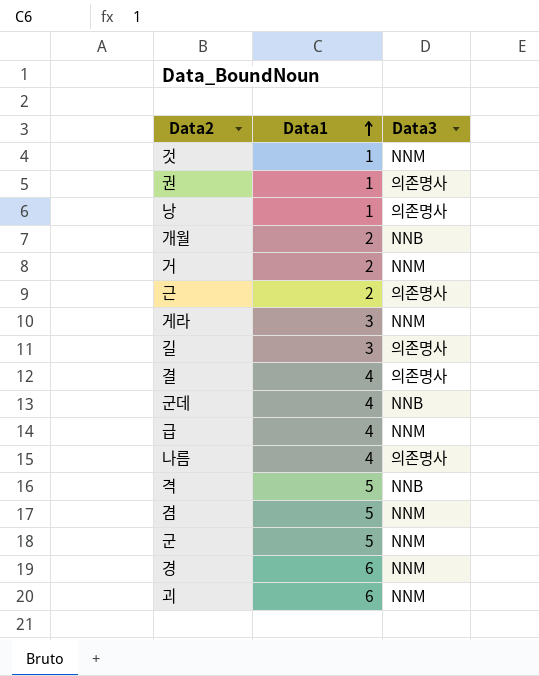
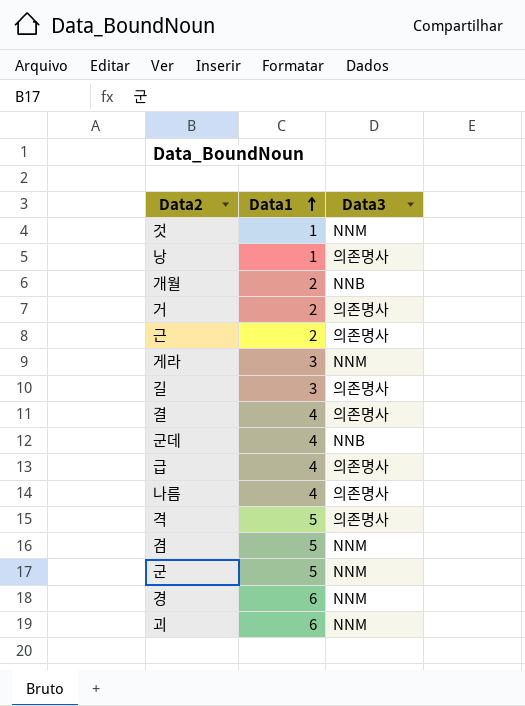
row 권: 1 | 의존명사 -> none
거 | Data3: NNM -> 의존명사
급 | Data3: NNM -> 의존명사
격 | Data3: NNB -> 의존명사

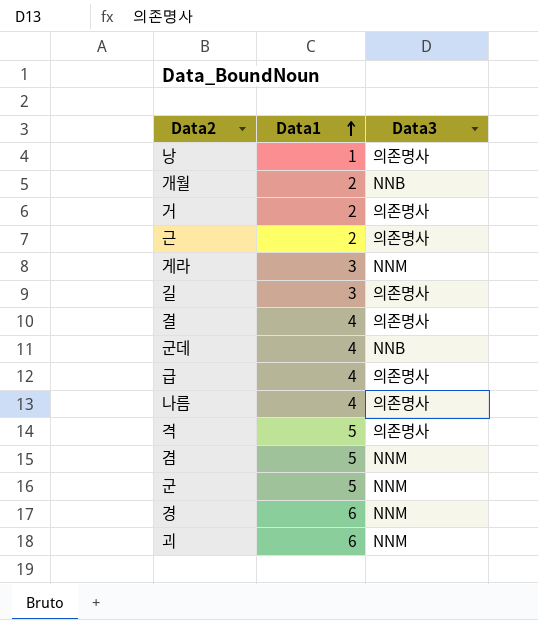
row 것: 1 | NNM -> none

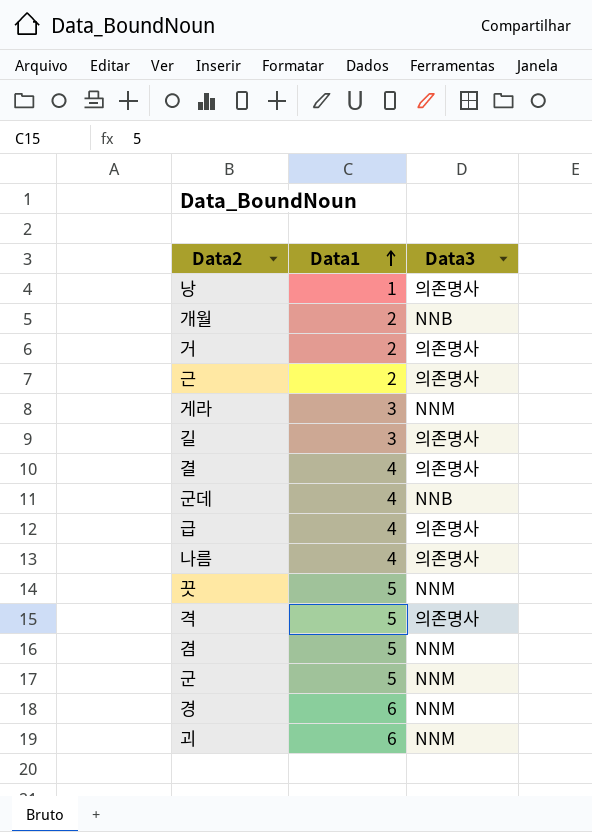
row 끗: none -> 5 | NNM

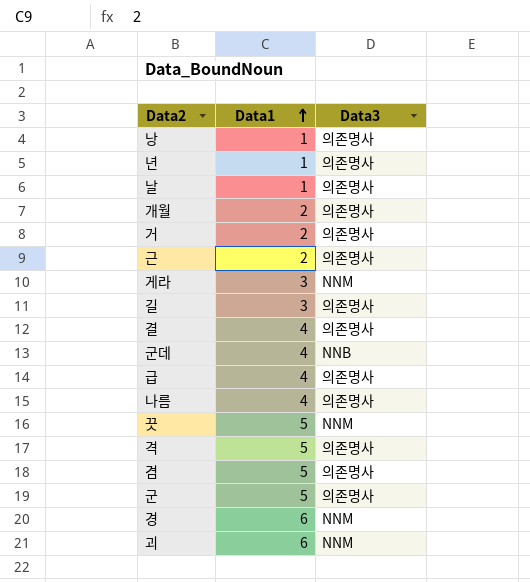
row 년: none -> 1 | 의존명사
row 날: none -> 1 | 의존명사
개월 | Data3: NNB -> 의존명사
겸 | Data3: NNM -> 의존명사
군 | Data3: NNM -> 의존명사

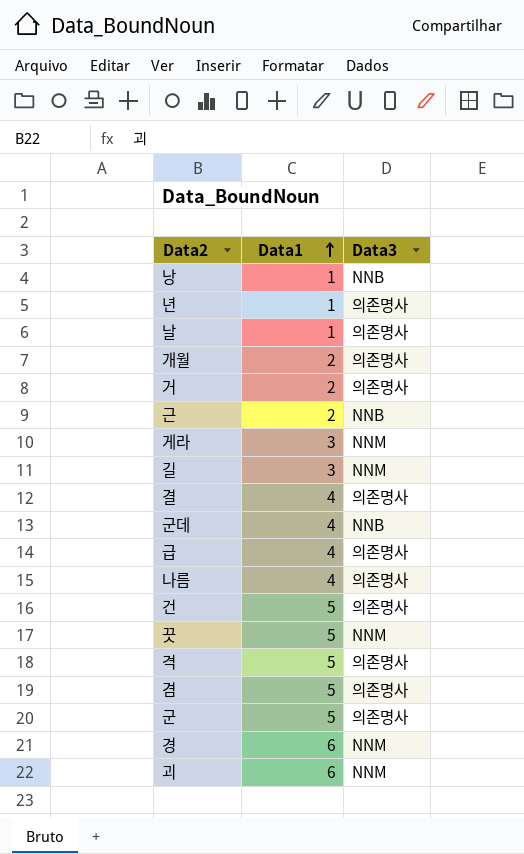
낭 | Data3: 의존명사 -> NNB
근 | Data3: 의존명사 -> NNB
길 | Data3: 의존명사 -> NNM
row 건: none -> 5 | 의존명사

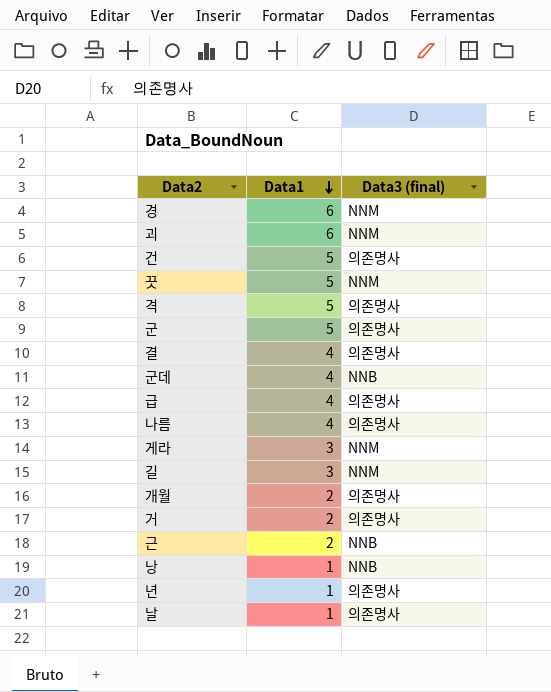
row order: Data1 ascending -> Data1 descending
column name: Data3 -> Data3 (final)
row 겸: 5 | 의존명사 -> none

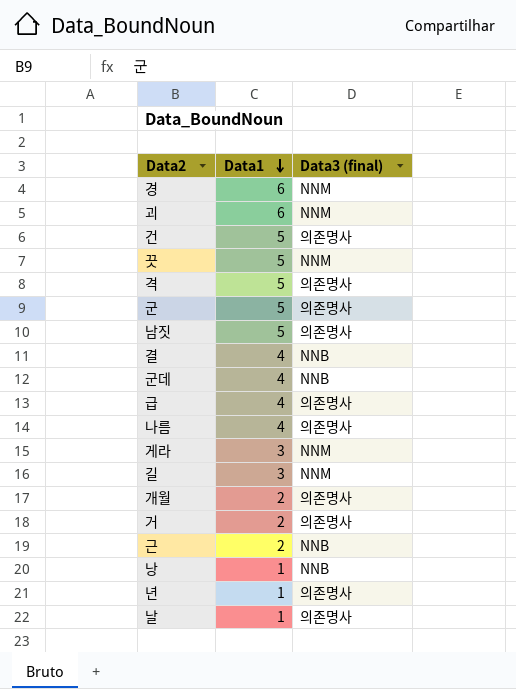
row 남짓: none -> 5 | 의존명사
결 | Data3 (final): 의존명사 -> NNB

